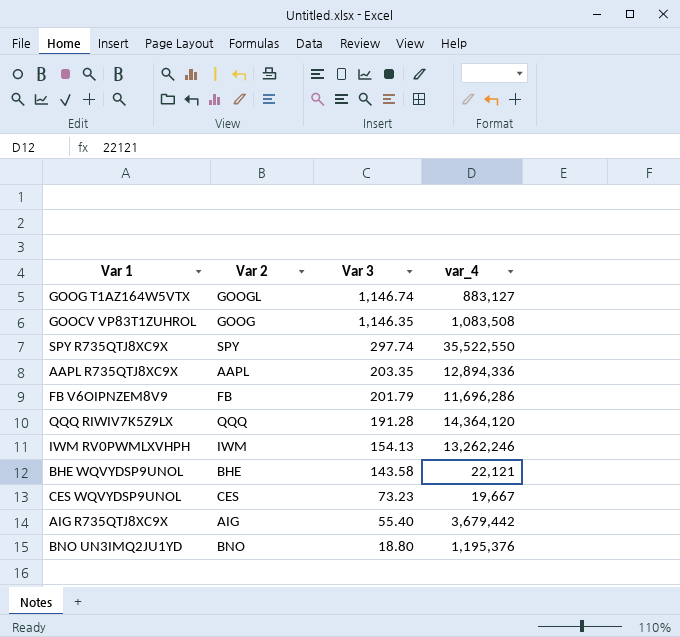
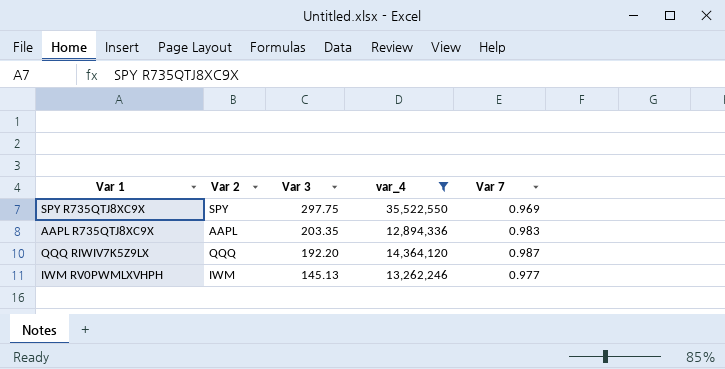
filter: none -> var_4 >= 12,894,336
column Var 7 | position: none -> 5
SPY R735QTJ8XC9X | Var 3: 297.74 -> 297.75
QQQ RIWIV7K5Z9LX | Var 3: 191.28 -> 192.20
IWM RV0PWMLXVHPH | Var 3: 154.13 -> 145.13

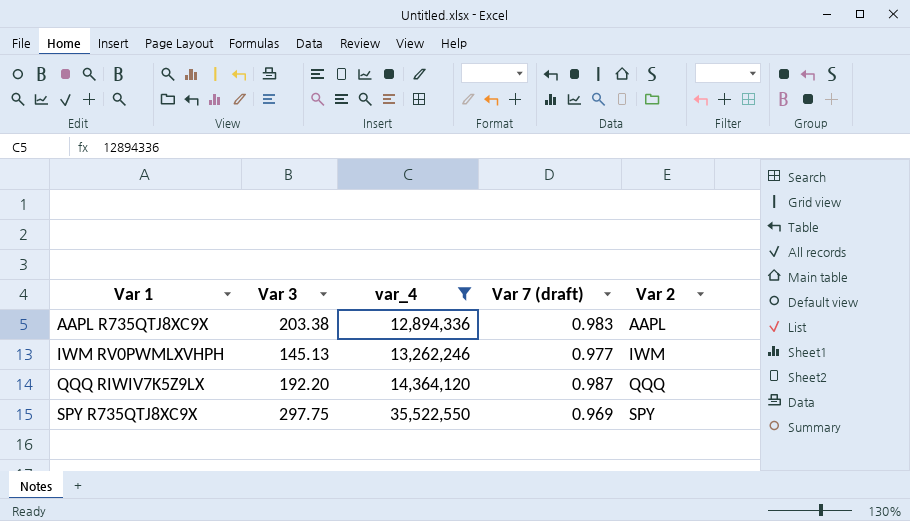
row order: Var 3 descending -> Var 1 ascending
column name: Var 7 -> Var 7 (draft)
column Var 2 | position: 2 -> 5
AAPL R735QTJ8XC9X | Var 3: 203.35 -> 203.38

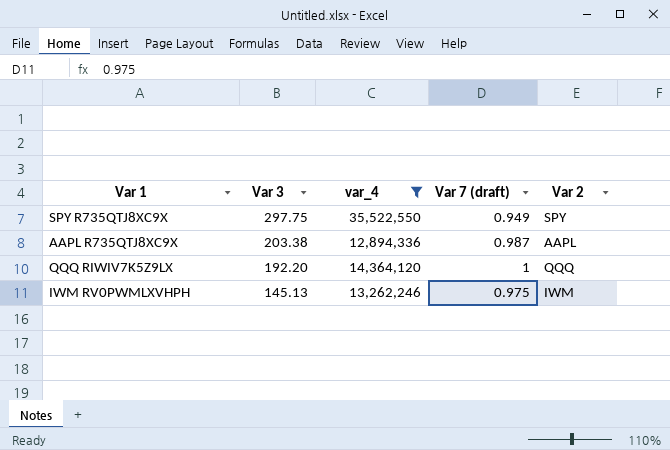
row order: Var 1 ascending -> Var 3 descending
SPY R735QTJ8XC9X | Var 7 (draft): 0.969 -> 0.949
AAPL R735QTJ8XC9X | Var 7 (draft): 0.983 -> 0.987
QQQ RIWIV7K5Z9LX | Var 7 (draft): 0.987 -> 1
IWM RV0PWMLXVHPH | Var 7 (draft): 0.977 -> 0.975

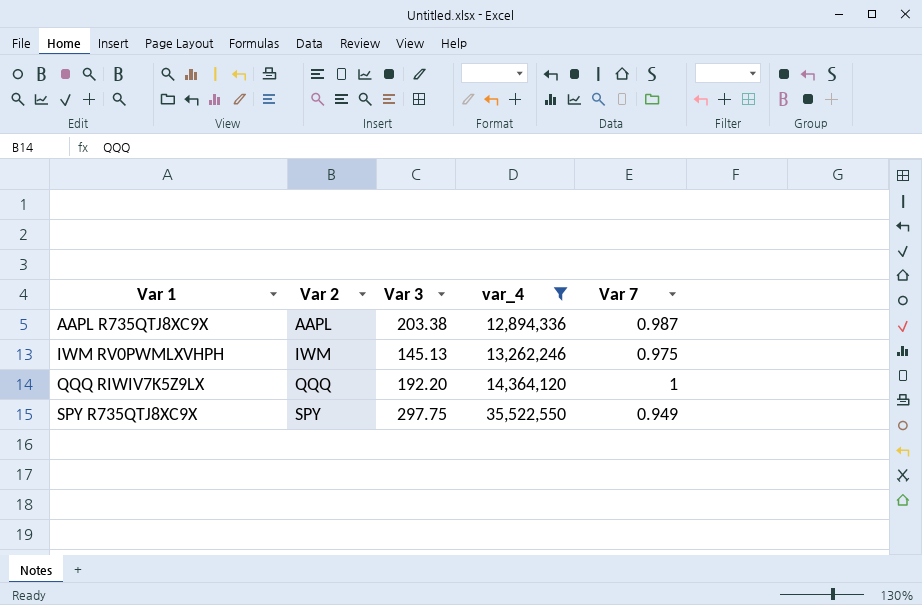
row order: Var 3 descending -> Var 1 ascending
column Var 2 | position: 5 -> 2
column name: Var 7 (draft) -> Var 7

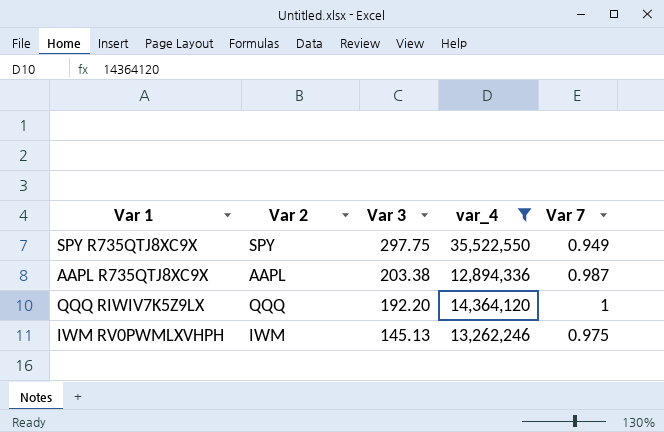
row order: Var 1 ascending -> Var 3 descending

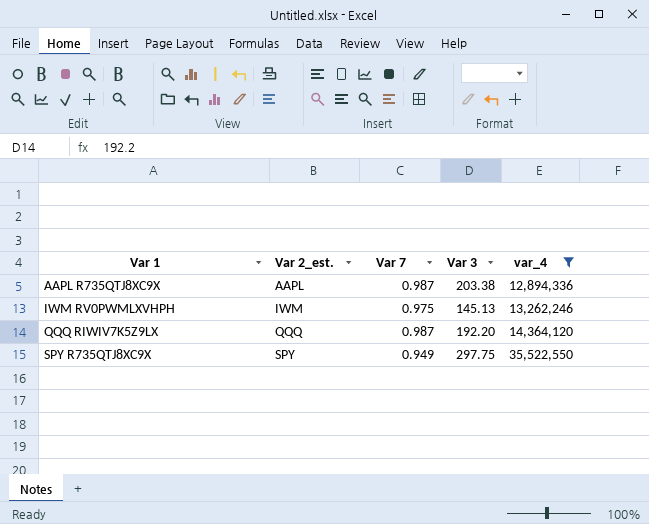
row order: Var 3 descending -> Var 1 ascending
column name: Var 2 -> Var 2_est.
column Var 7 | position: 5 -> 3
QQQ RIWIV7K5Z9LX | Var 7: 1 -> 0.987

